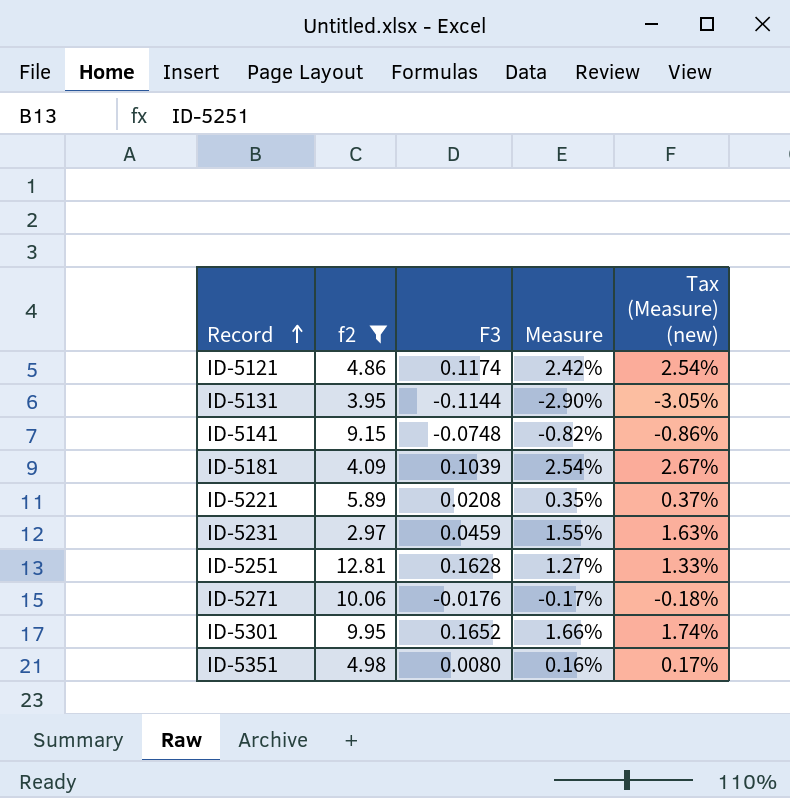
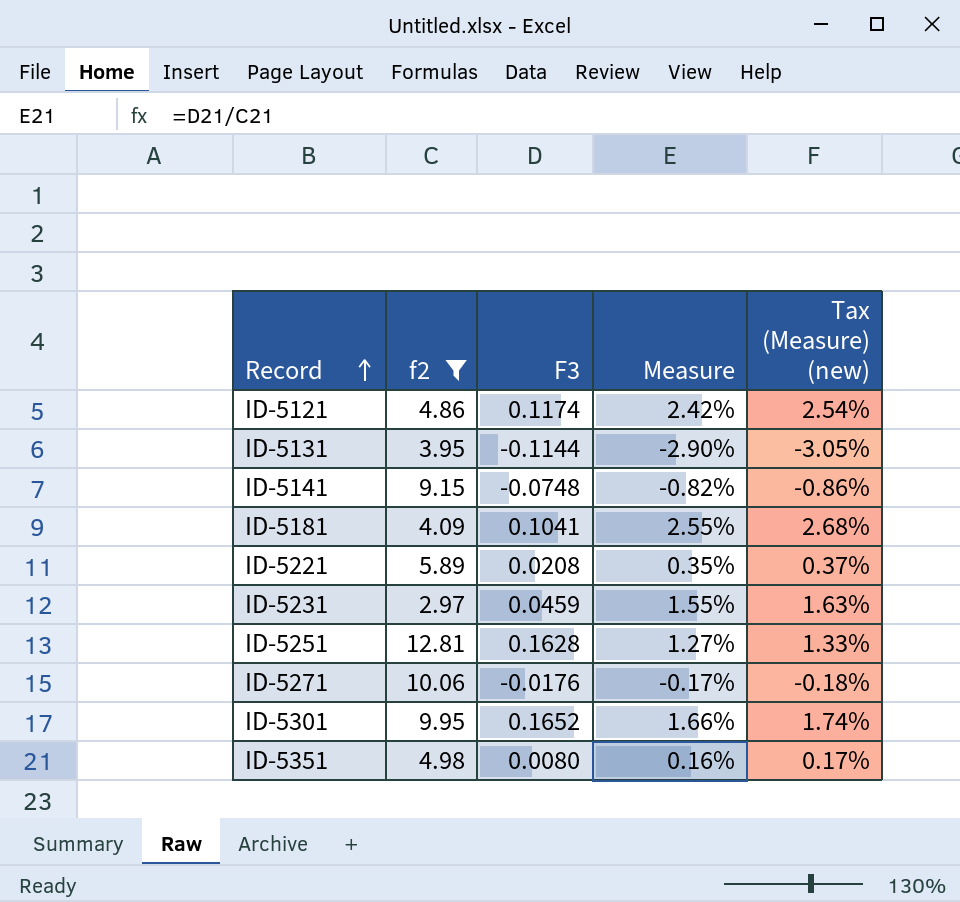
ID-5181 | F3: 0.1039 -> 0.1041
ID-5181 | Measure: 2.54% -> 2.55%
ID-5181 | Tax (Measure) (new): 2.67% -> 2.68%

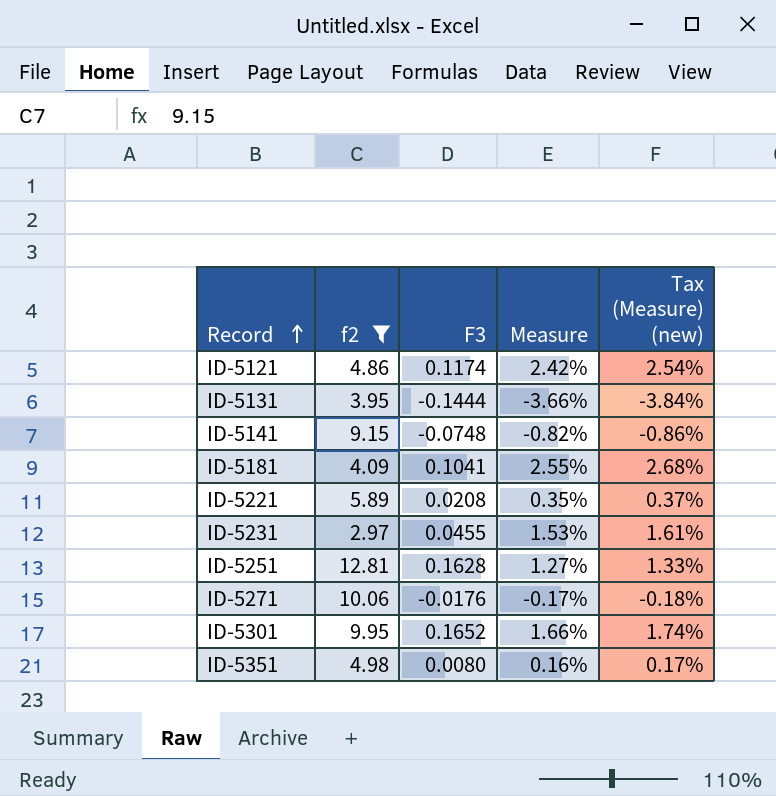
ID-5131 | F3: -0.1144 -> -0.1444
ID-5131 | Measure: -2.90% -> -3.66%
ID-5131 | Tax (Measure) (new): -3.05% -> -3.84%
ID-5231 | F3: 0.0459 -> 0.0455
ID-5231 | Measure: 1.55% -> 1.53%
ID-5231 | Tax (Measure) (new): 1.63% -> 1.61%

